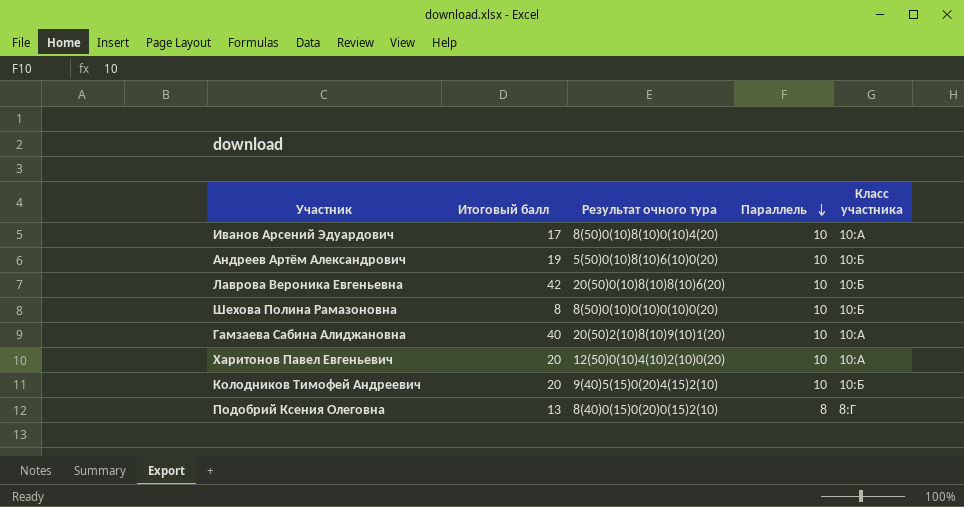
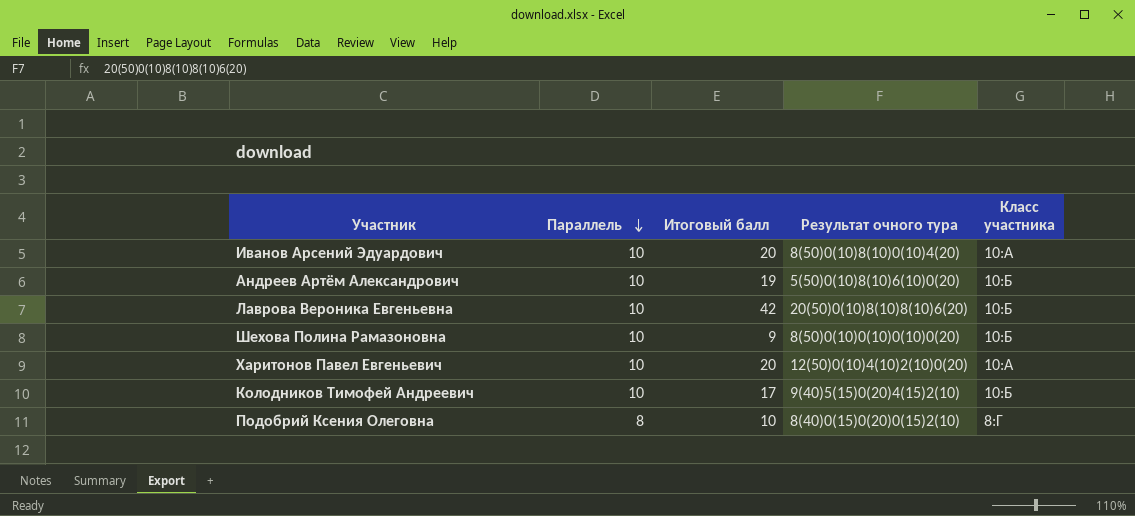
column Параллель | position: 4 -> 2
row Гамзаева Сабина Алиджановна: 40 | 20(50)2(10)8(10)9(10)1(20) | 10 | 10:А -> none
Иванов Арсений Эдуардович | Итоговый балл: 17 -> 20
Шехова Полина Рамазоновна | Итоговый балл: 8 -> 9
Колодников Тимофей Андреевич | Итоговый балл: 20 -> 17
Подобрий Ксения Олеговна | Итоговый балл: 13 -> 10

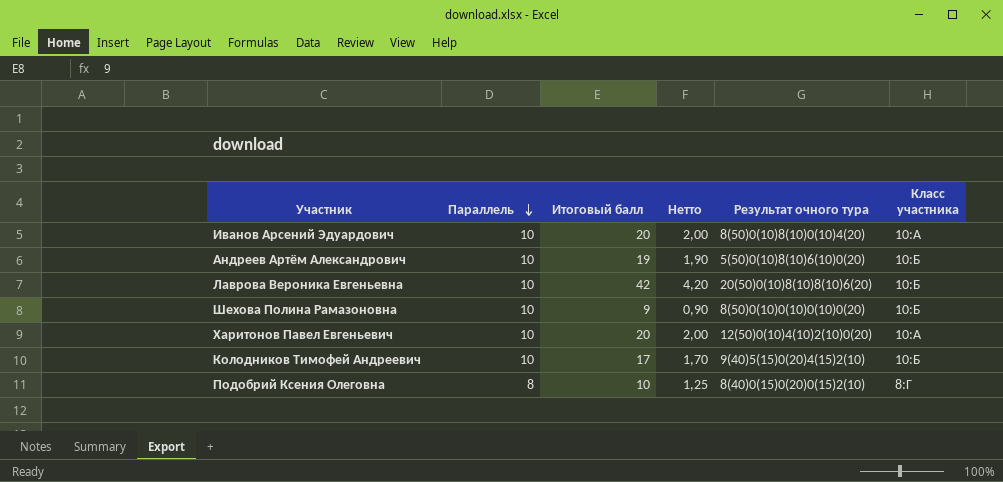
column Нетто | formula: none -> [Итоговый балл] / [Параллель]

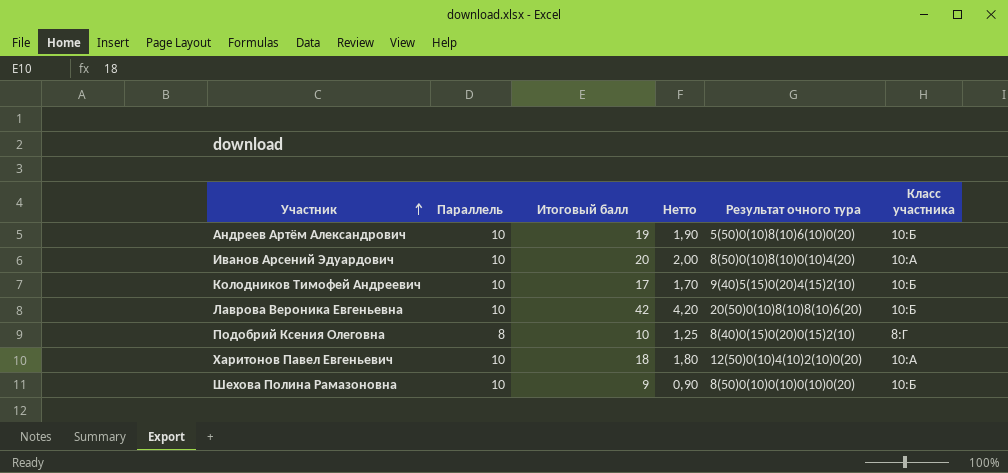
row order: Параллель descending -> Участник ascending
Харитонов Павел Евгеньевич | Итоговый балл: 20 -> 18
Харитонов Павел Евгеньевич | Нетто: 2,00 -> 1,80

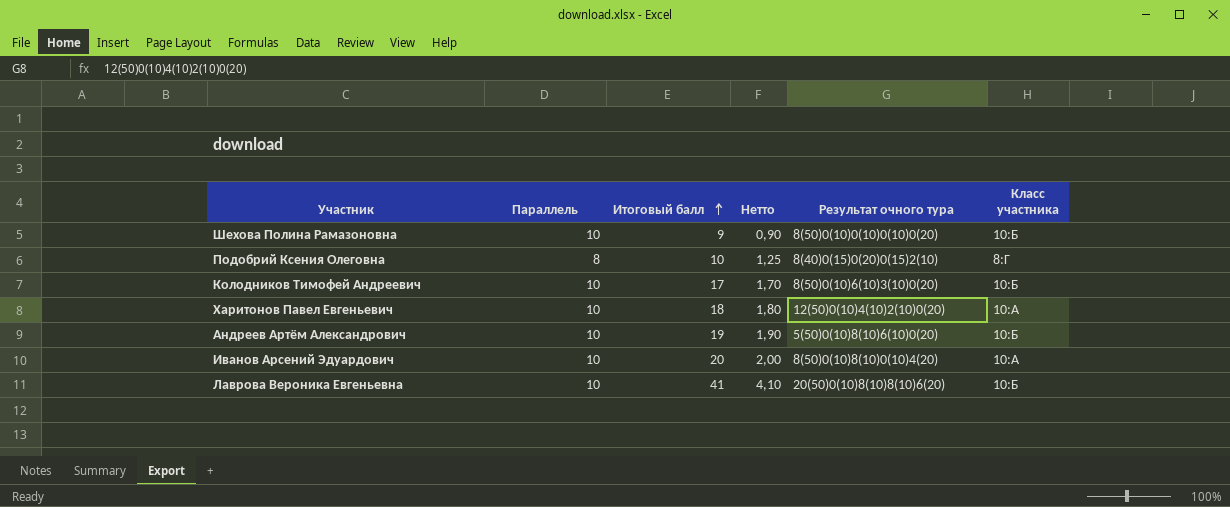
row order: Участник ascending -> Итоговый балл ascending
Колодников Тимофей Андреевич | Результат очного тура: 9(40)5(15)0(20)4(15)2(10) -> 8(50)0(10)6(10)3(10)0(20)
Лаврова Вероника Евгеньевна | Итоговый балл: 42 -> 41
Лаврова Вероника Евгеньевна | Нетто: 4,20 -> 4,10

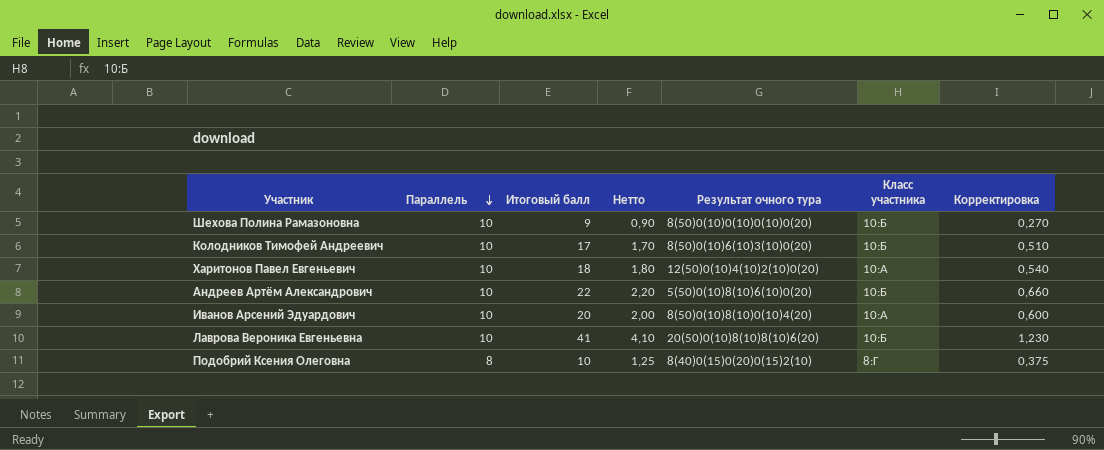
row order: Итоговый балл ascending -> Параллель descending
column Корректировка | formula: none -> [Нетто] * 0,3
Андреев Артём Александрович | Итоговый балл: 19 -> 22
Андреев Артём Александрович | Нетто: 1,90 -> 2,20

